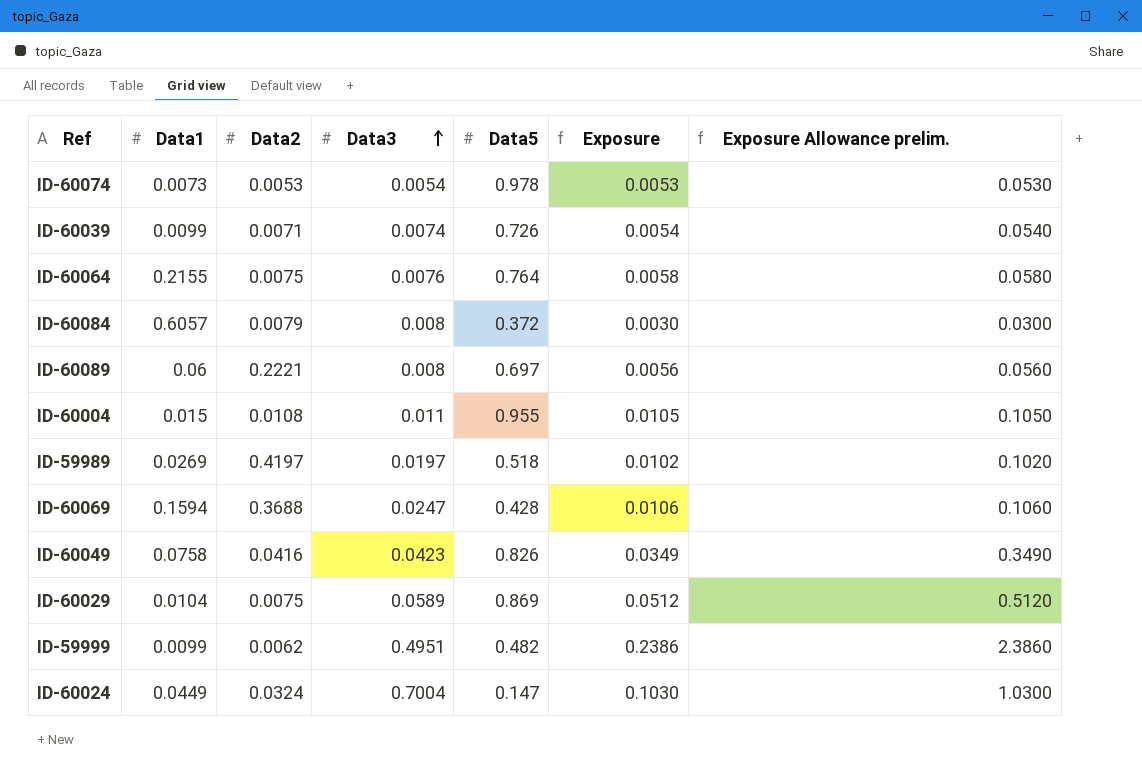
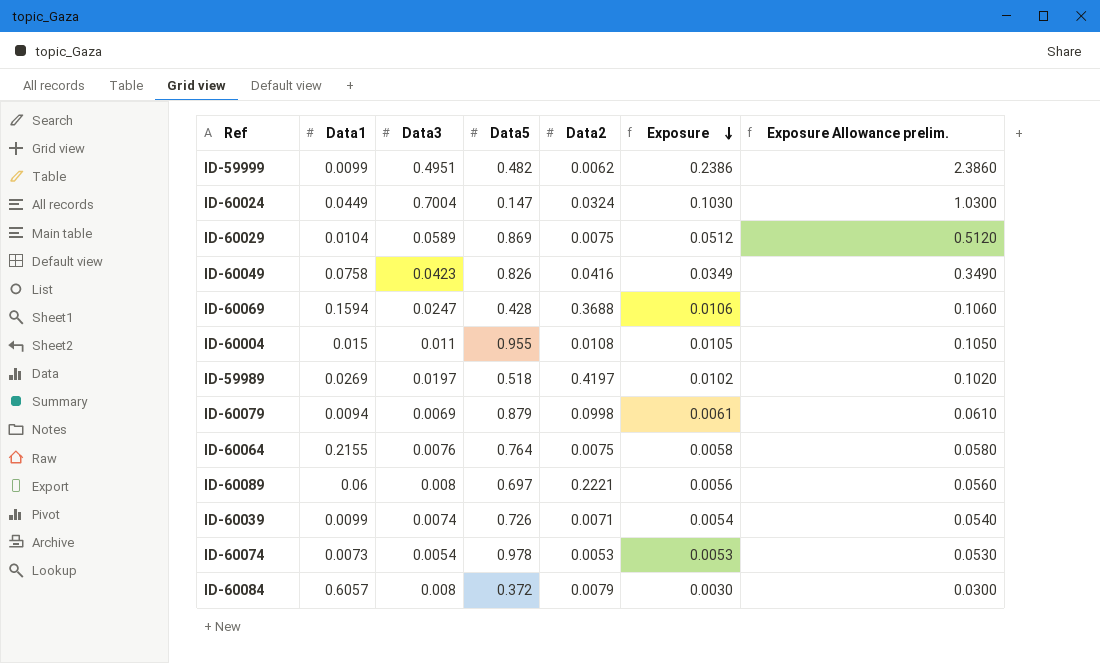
row order: Data3 ascending -> Exposure descending
column Data2 | position: 3 -> 5
row ID-60079: none -> 0.0094 | 0.0069 | 0.879 | 0.0998 | 0.0061 | 0.0610

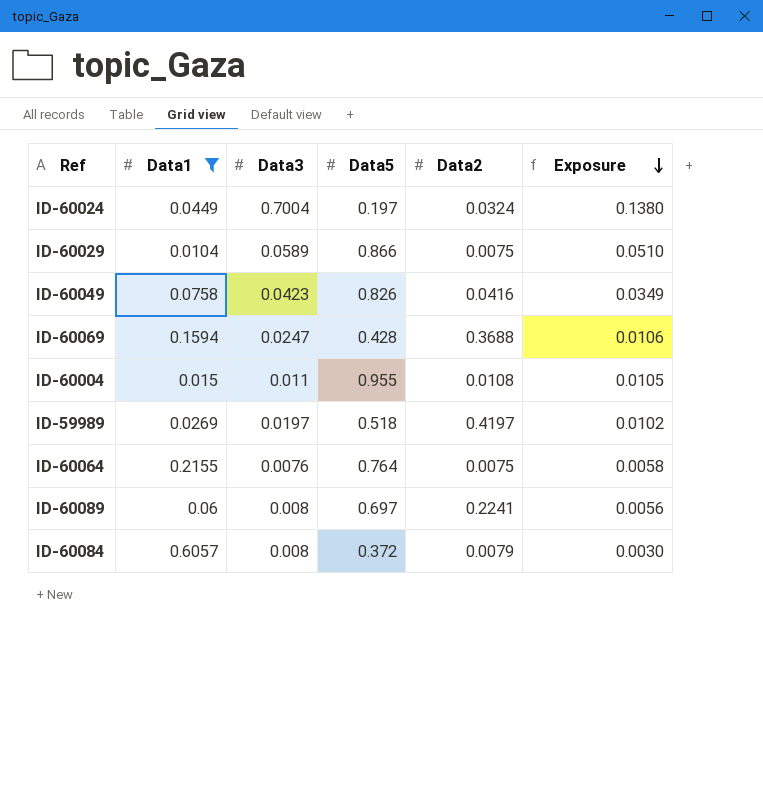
filter: none -> Data1 >= 0.0104
column Exposure Allowance prelim. | formula: [Exposure] * 10 -> none
ID-60024 | Data5: 0.147 -> 0.197
ID-60024 | Exposure: 0.1030 -> 0.1380
ID-60029 | Data5: 0.869 -> 0.866
ID-60029 | Exposure: 0.0512 -> 0.0510
ID-60089 | Data2: 0.2221 -> 0.2241

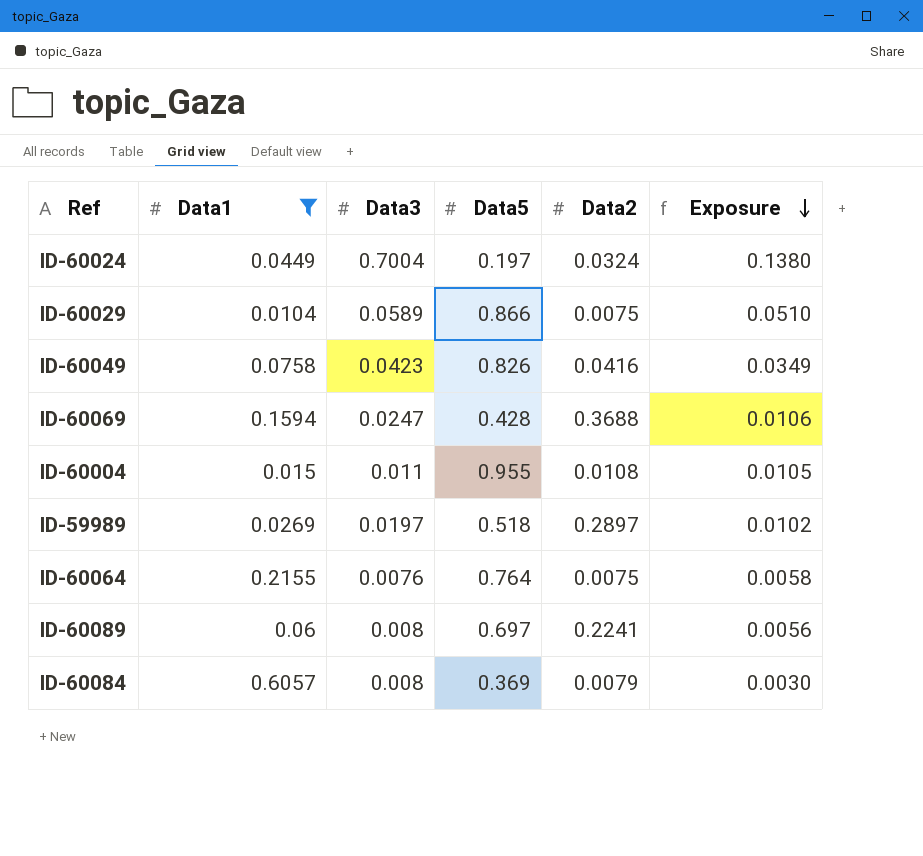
ID-59989 | Data2: 0.4197 -> 0.2897
ID-60084 | Data5: 0.372 -> 0.369

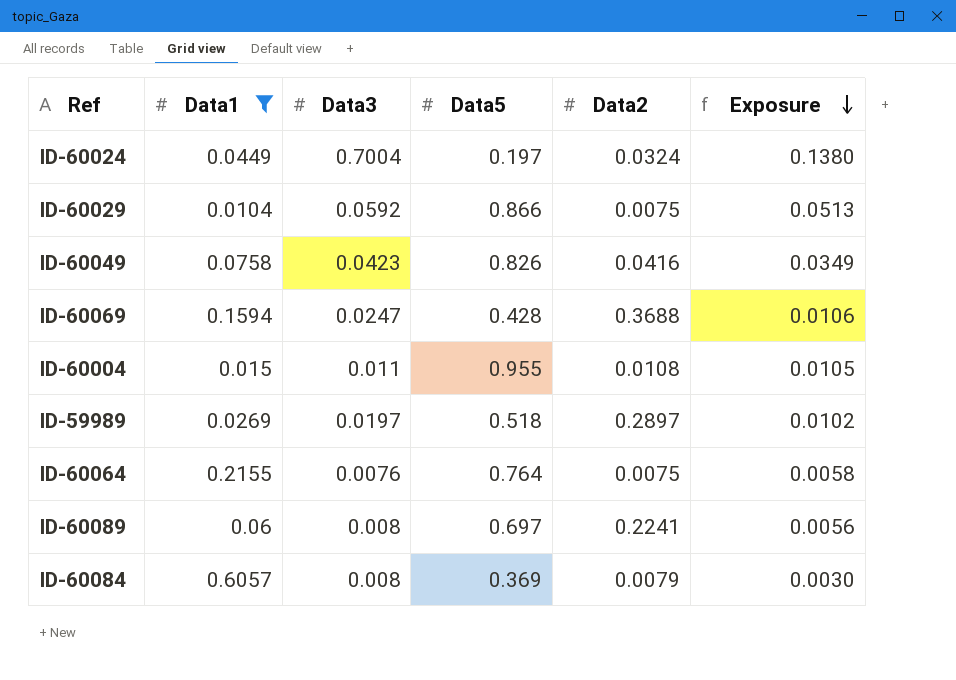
ID-60029 | Data3: 0.0589 -> 0.0592
ID-60029 | Exposure: 0.0510 -> 0.0513

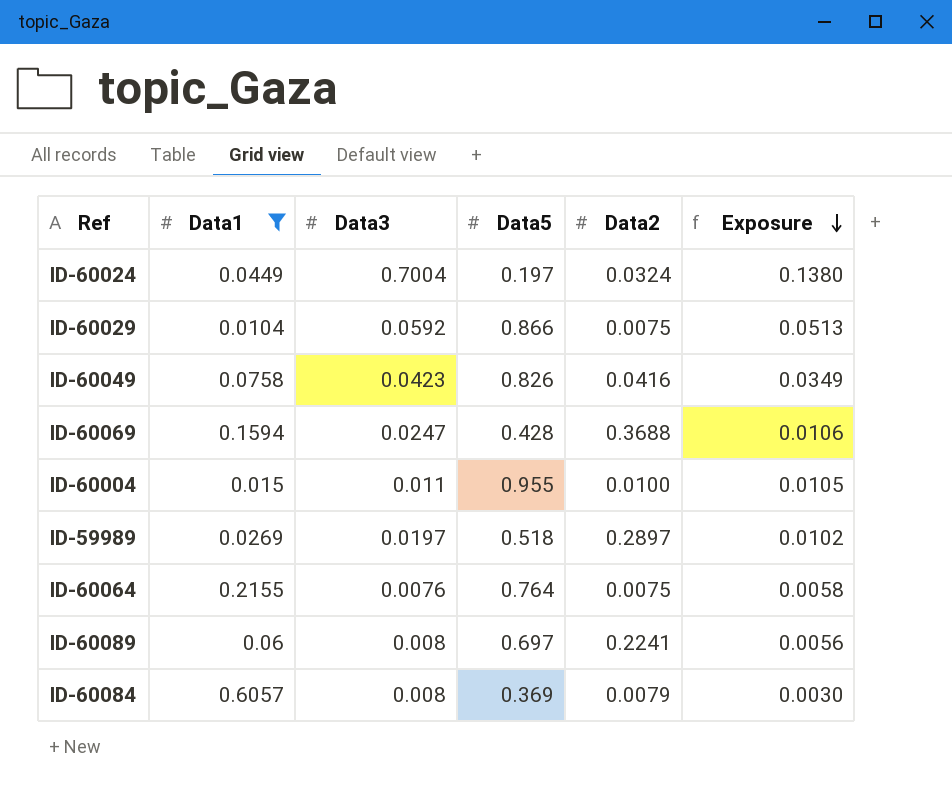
ID-60004 | Data2: 0.0108 -> 0.0100

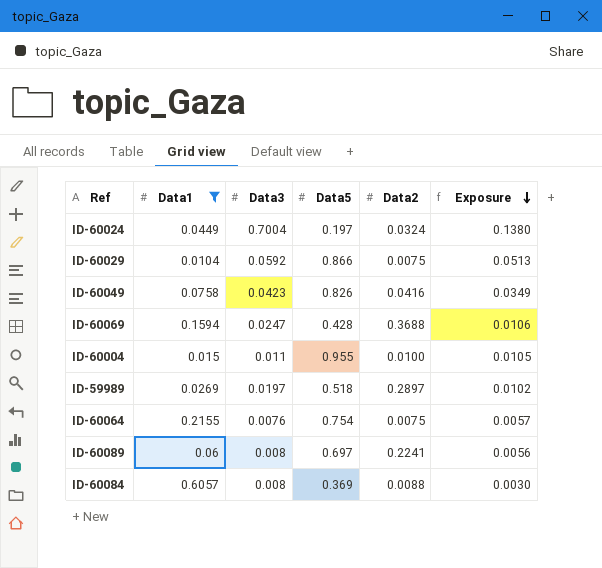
ID-60064 | Data5: 0.764 -> 0.754
ID-60064 | Exposure: 0.0058 -> 0.0057
ID-60084 | Data2: 0.0079 -> 0.0088

